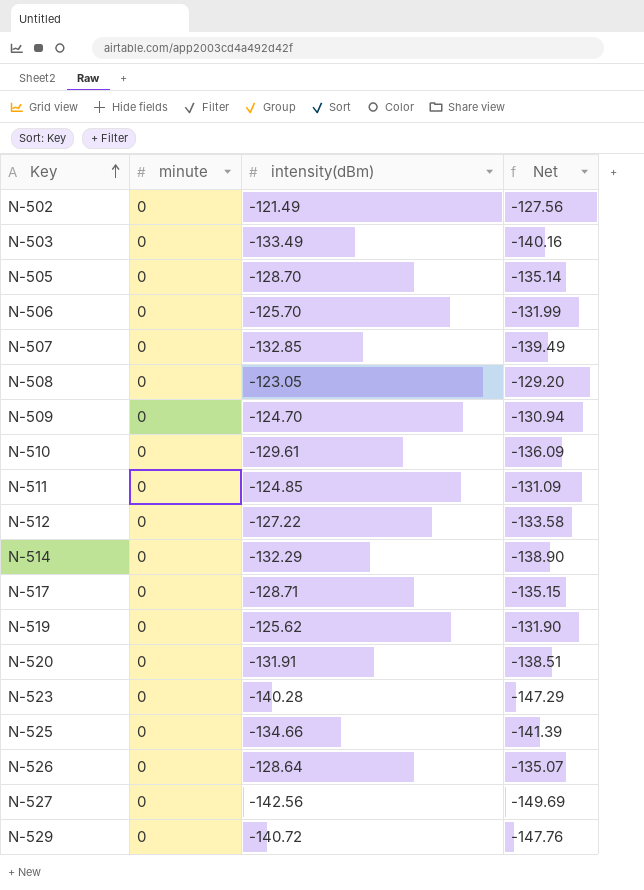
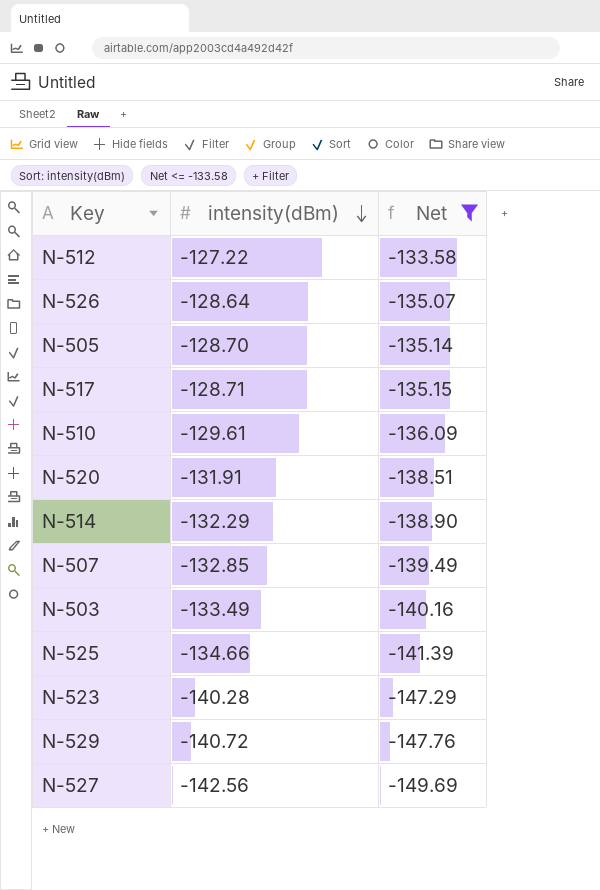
filter: none -> Net <= -133.58
row order: Key ascending -> intensity(dBm) descending
column minute | position: 2 -> none

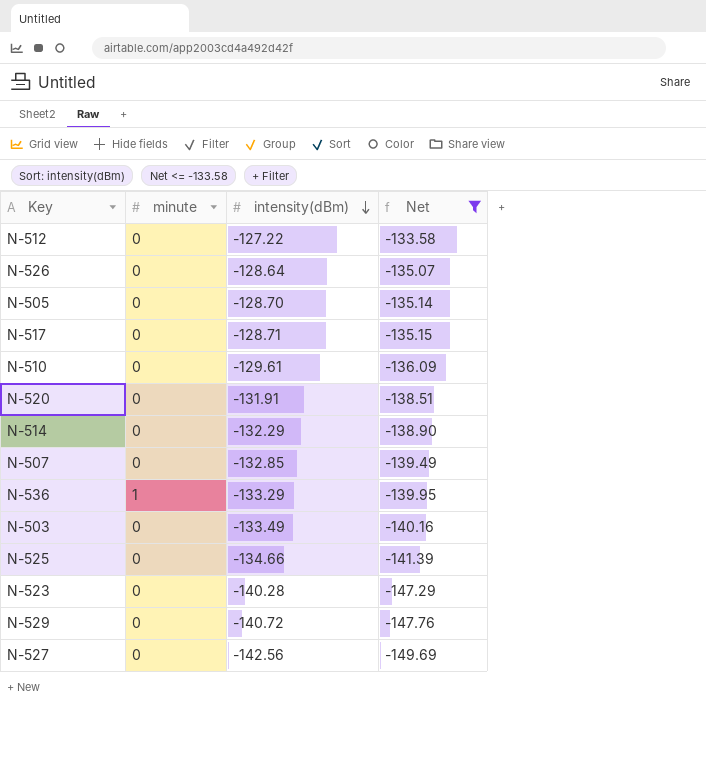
column minute | position: none -> 2
row N-536: none -> 1 | -133.29 | -139.95

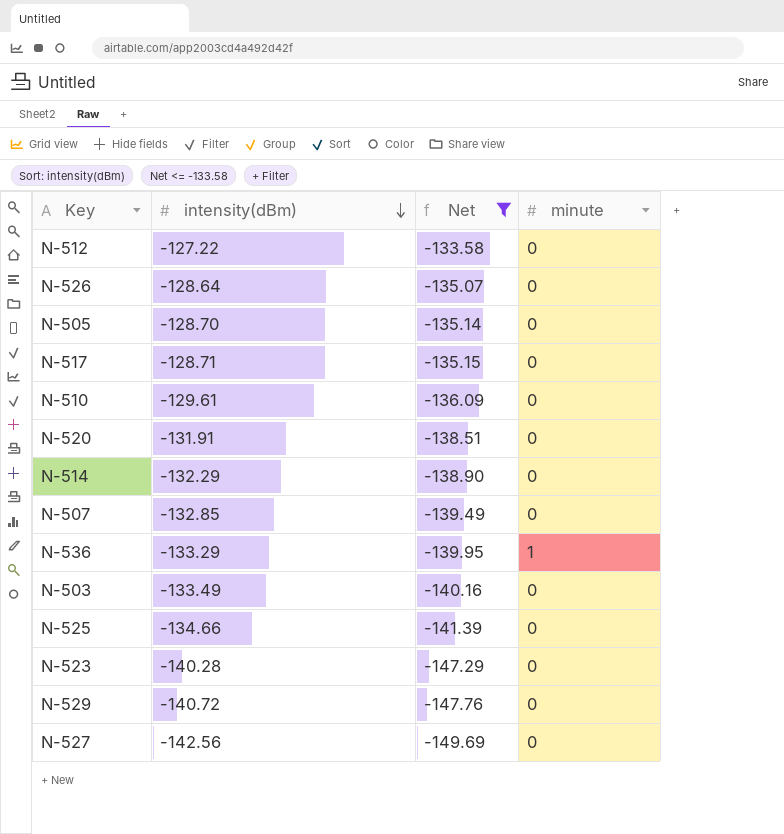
column minute | position: 2 -> 4

